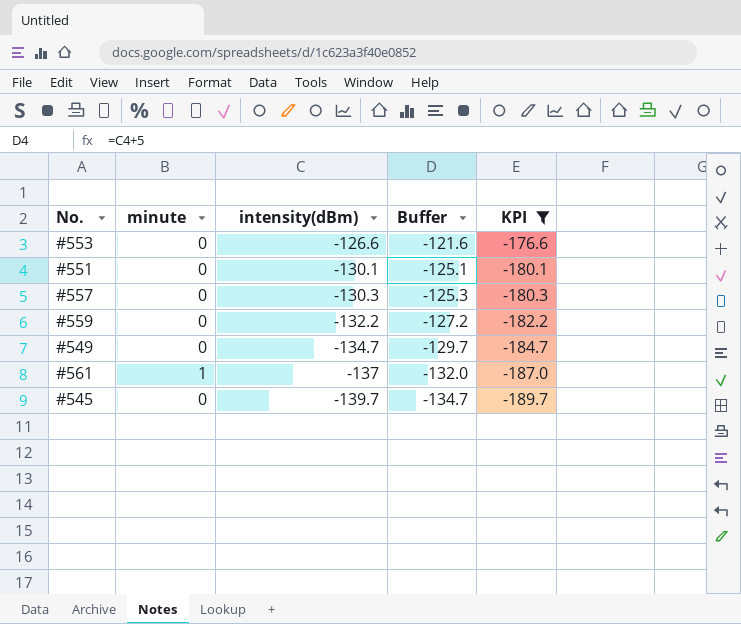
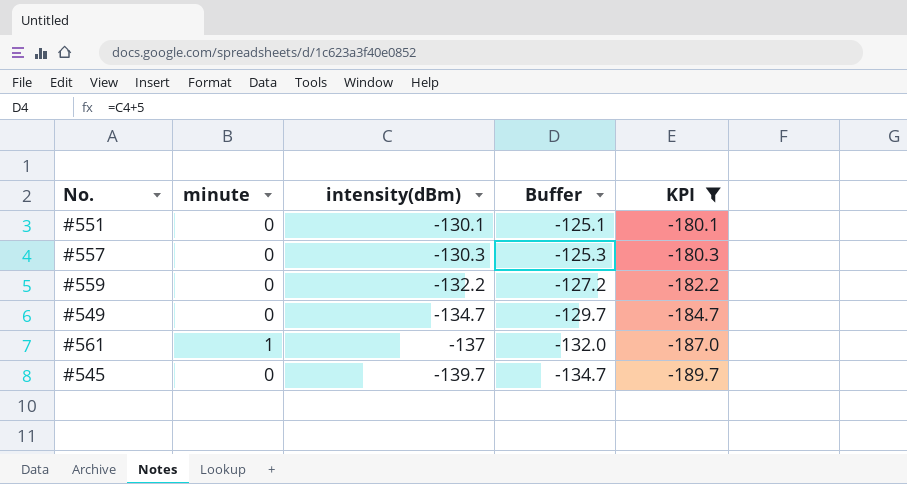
row #553: 0 | -126.6 | -121.6 | -176.6 -> none

